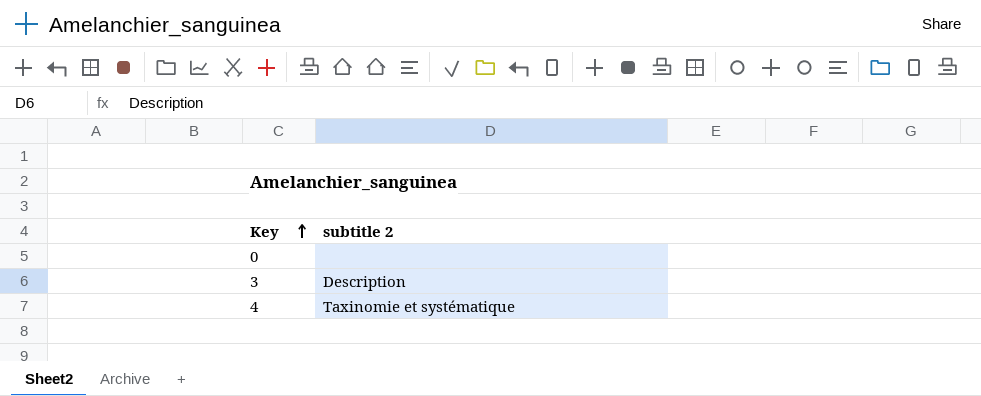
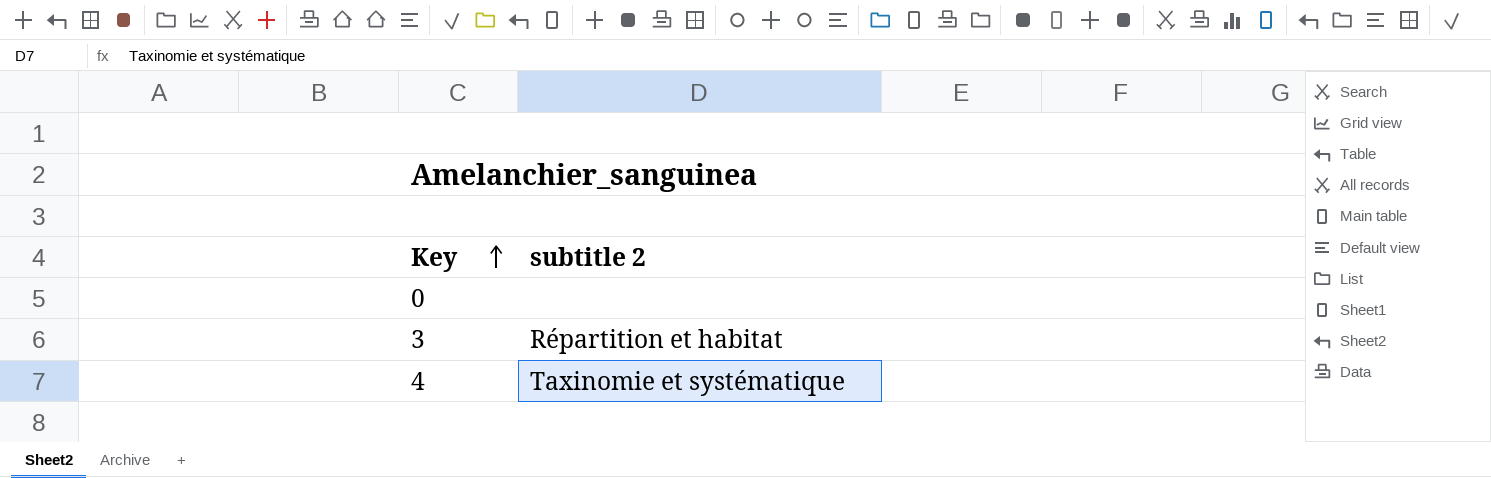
3 | subtitle 2: Description -> Répartition et habitat

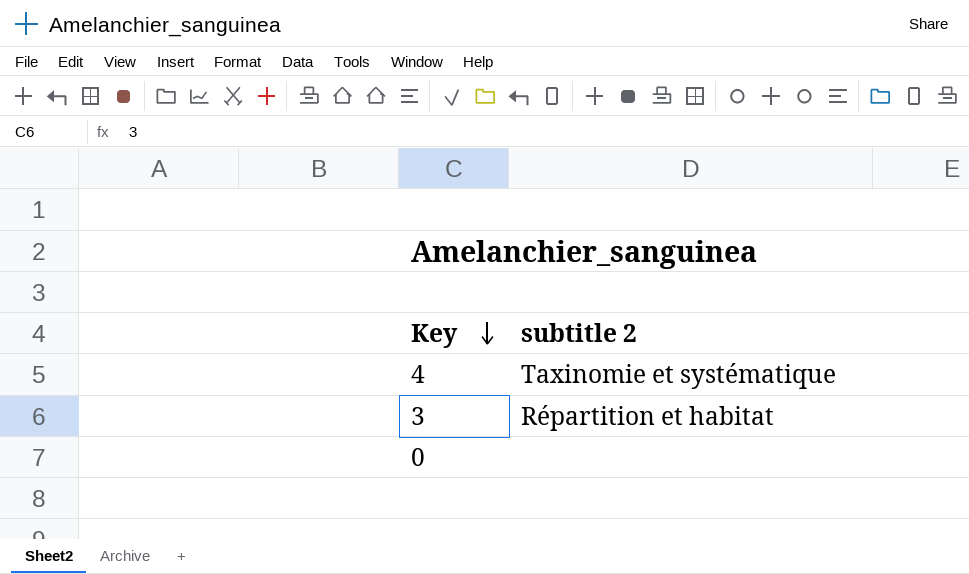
row order: Key ascending -> Key descending

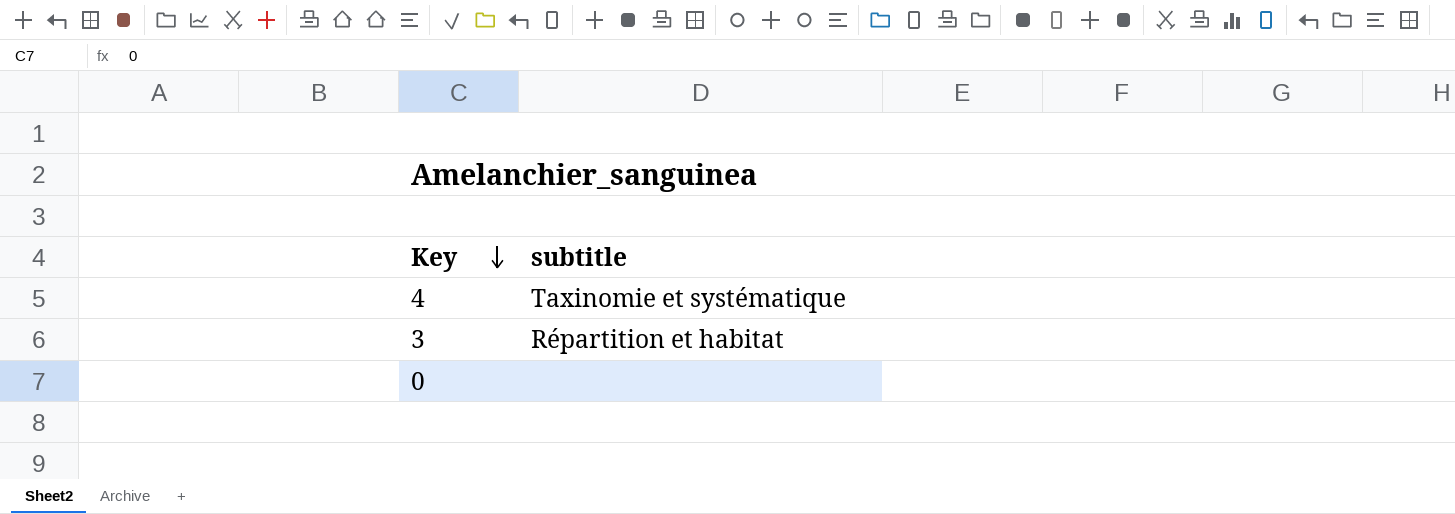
column name: subtitle 2 -> subtitle

